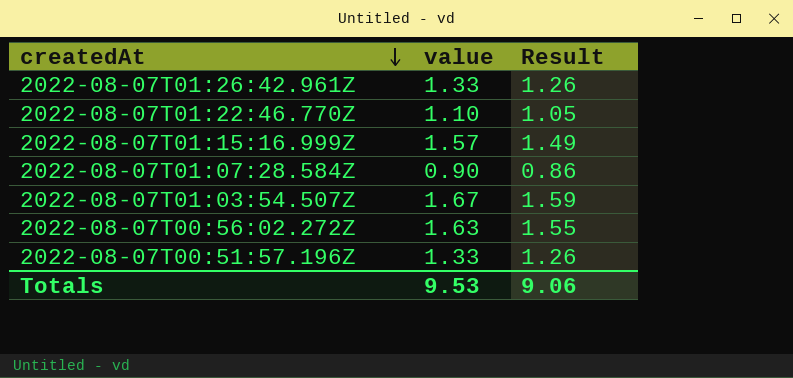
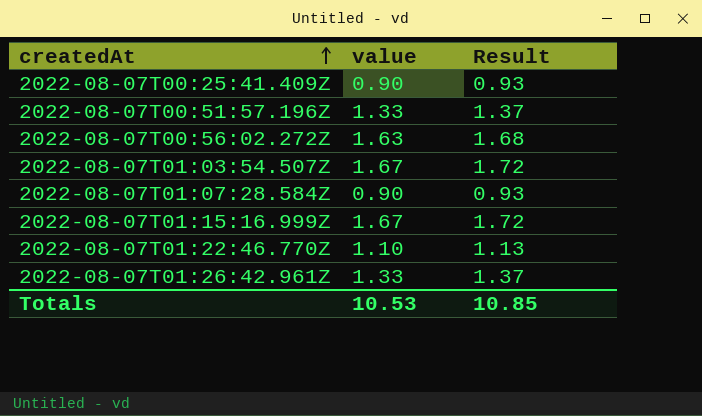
row order: createdAt descending -> createdAt ascending
column Result | formula: [value] * 0.95 -> [value] * 1.03
row 2022-08-07T00:25:41.409Z: none -> 0.90 | 0.93
2022-08-07T01:15:16.999Z | value: 1.57 -> 1.67
Totals | value: 9.53 -> 10.53
Totals | Result: 9.06 -> 10.85

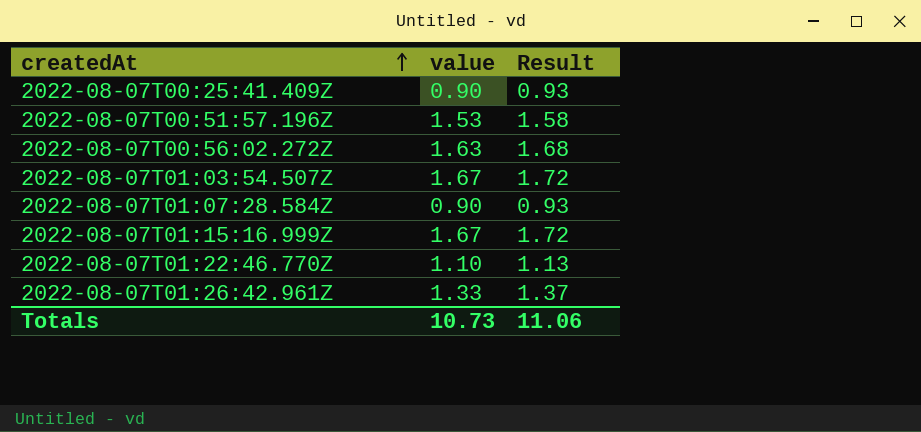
2022-08-07T00:51:57.196Z | value: 1.33 -> 1.53
2022-08-07T00:51:57.196Z | Result: 1.37 -> 1.58
Totals | value: 10.53 -> 10.73
Totals | Result: 10.85 -> 11.06

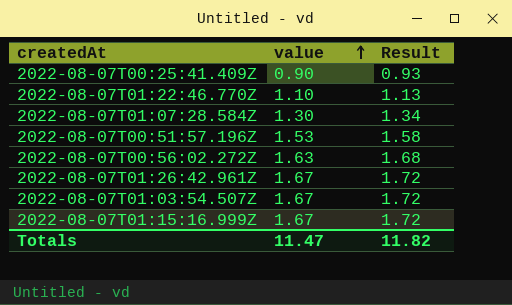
row order: createdAt ascending -> value ascending
2022-08-07T01:07:28.584Z | value: 0.90 -> 1.30
2022-08-07T01:07:28.584Z | Result: 0.93 -> 1.34
2022-08-07T01:26:42.961Z | value: 1.33 -> 1.67
2022-08-07T01:26:42.961Z | Result: 1.37 -> 1.72
Totals | value: 10.73 -> 11.47
Totals | Result: 11.06 -> 11.82

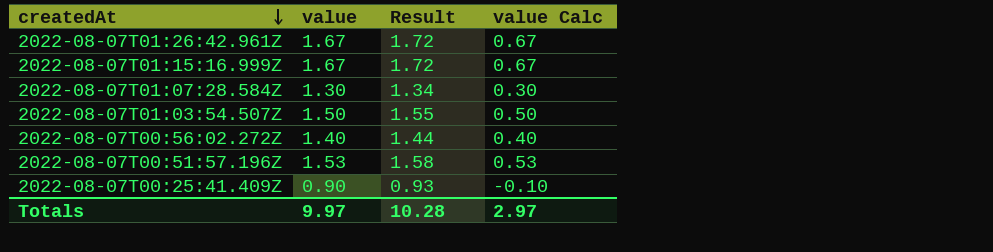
row order: value ascending -> createdAt descending
column value Calc | formula: none -> [value] - 1
row 2022-08-07T01:22:46.770Z: 1.10 | 1.13 -> none
2022-08-07T01:03:54.507Z | value: 1.67 -> 1.50
2022-08-07T01:03:54.507Z | Result: 1.72 -> 1.55
2022-08-07T00:56:02.272Z | value: 1.63 -> 1.40
2022-08-07T00:56:02.272Z | Result: 1.68 -> 1.44
Totals | value: 11.47 -> 9.97
Totals | Result: 11.82 -> 10.28

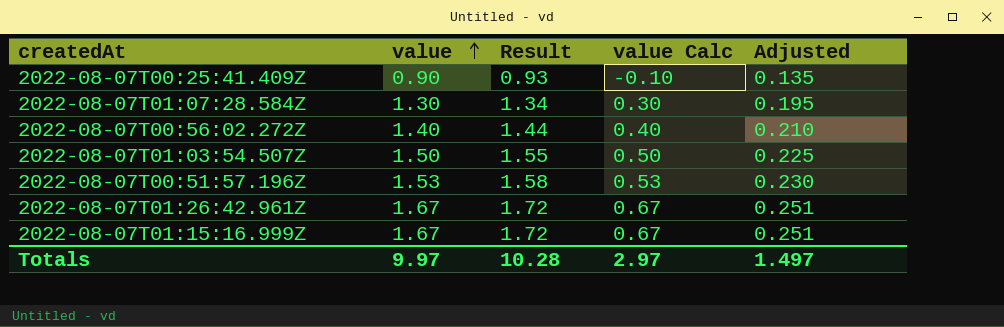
row order: createdAt descending -> value ascending
column Adjusted | formula: none -> [value] * 0.15

